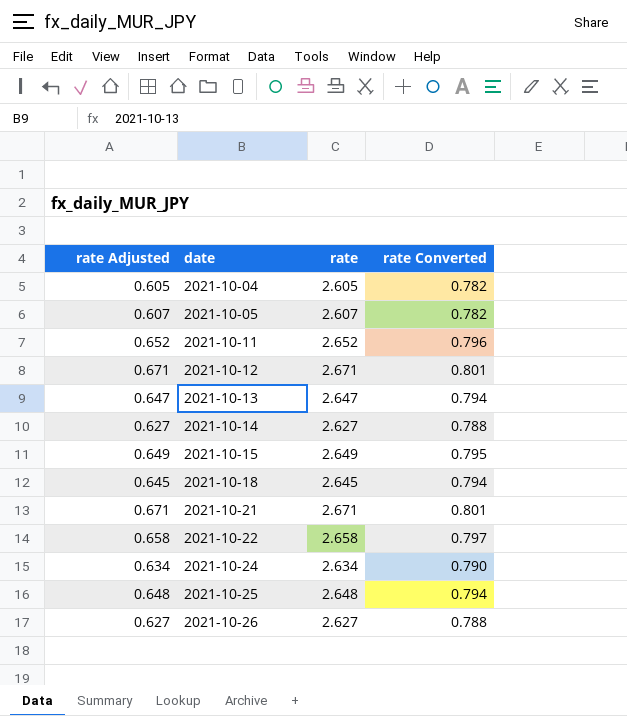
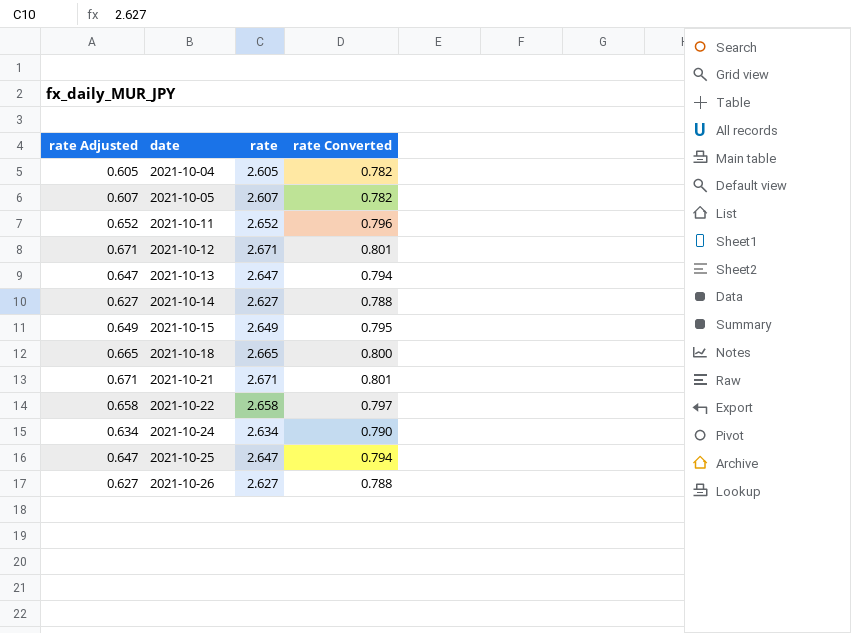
2021-10-18 | rate Adjusted: 0.645 -> 0.665
2021-10-18 | rate: 2.645 -> 2.665
2021-10-18 | rate Converted: 0.794 -> 0.800
2021-10-25 | rate Adjusted: 0.648 -> 0.647
2021-10-25 | rate: 2.648 -> 2.647

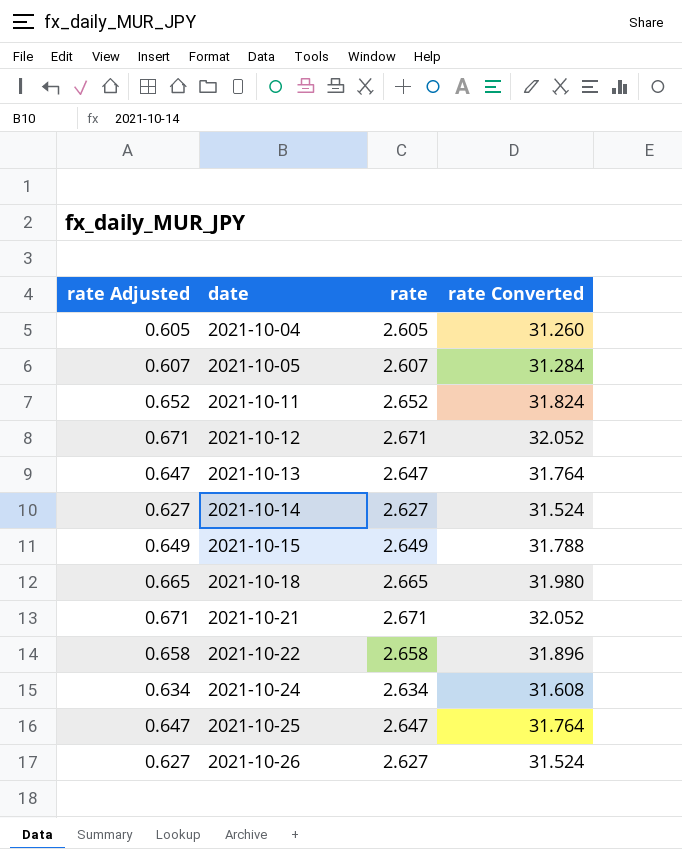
column rate Converted | formula: [rate] * 0.3 -> [rate] * 12

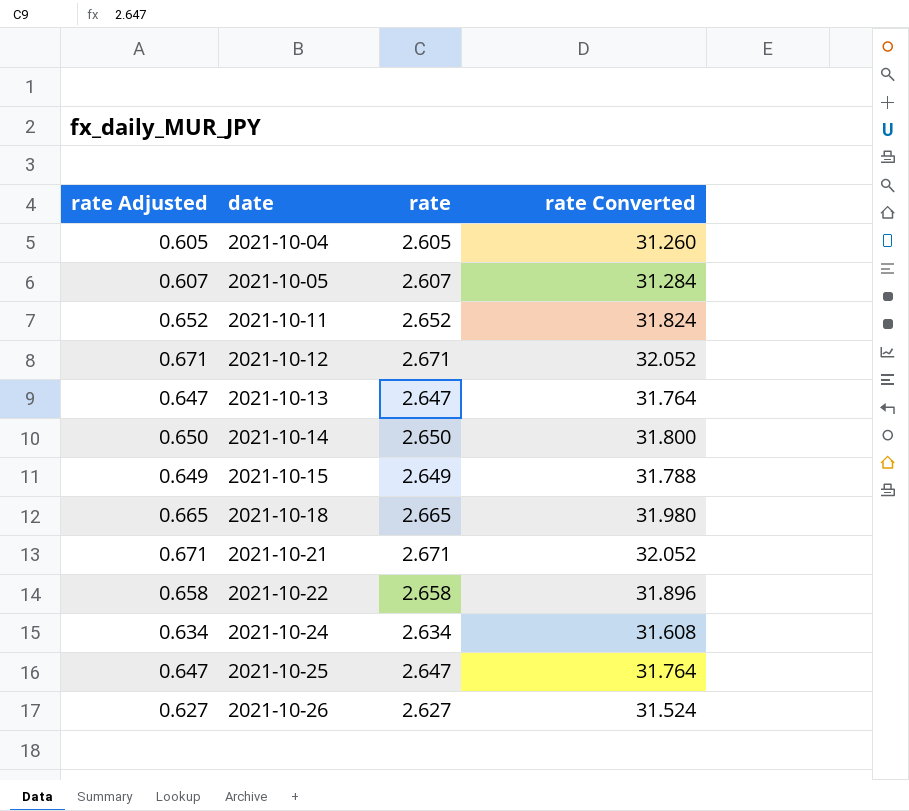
2021-10-14 | rate Adjusted: 0.627 -> 0.650
2021-10-14 | rate: 2.627 -> 2.650
2021-10-14 | rate Converted: 31.524 -> 31.800

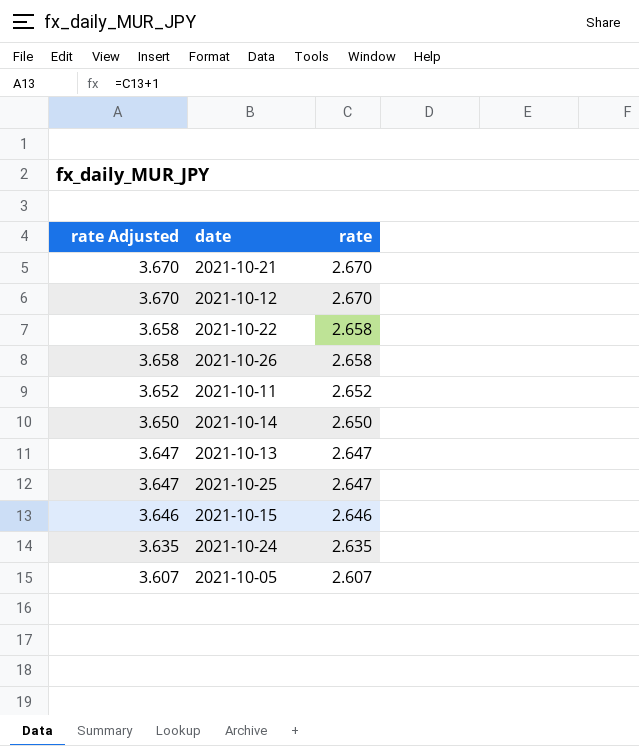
row order: date ascending -> rate Adjusted descending
column rate Converted | formula: [rate] * 12 -> none
column rate Adjusted | formula: [rate] - 2 -> [rate] + 1
row 2021-10-04: 0.605 | 2.605 | 31.260 -> none
row 2021-10-18: 0.665 | 2.665 | 31.980 -> none
2021-10-21 | rate: 2.671 -> 2.670
2021-10-12 | rate: 2.671 -> 2.670
2021-10-26 | rate: 2.627 -> 2.658
2021-10-15 | rate: 2.649 -> 2.646
2021-10-24 | rate: 2.634 -> 2.635

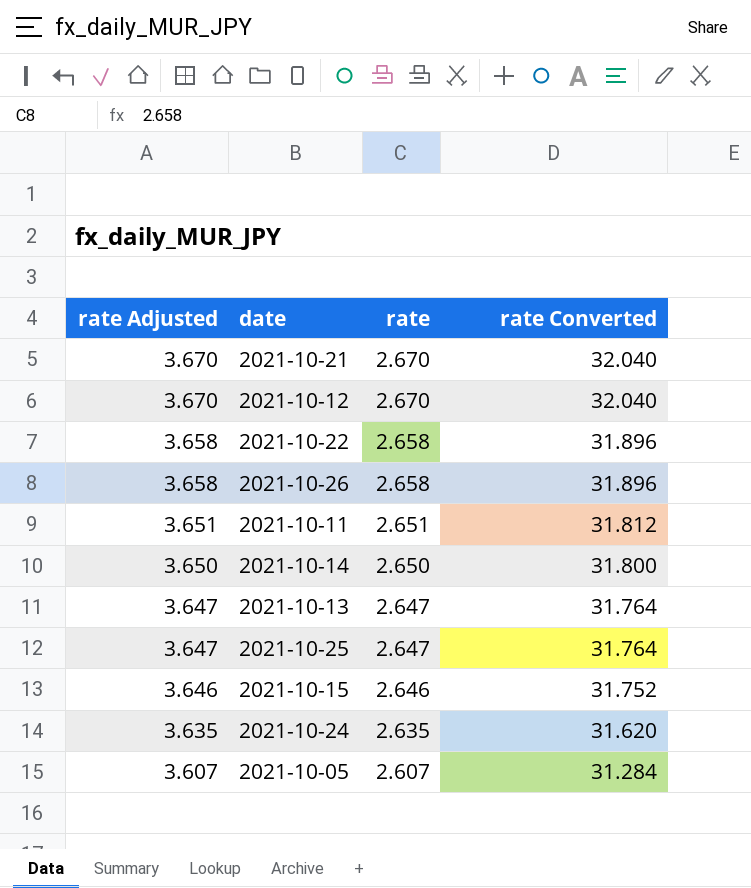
column rate Converted | formula: none -> [rate] * 12
2021-10-11 | rate Adjusted: 3.652 -> 3.651
2021-10-11 | rate: 2.652 -> 2.651

